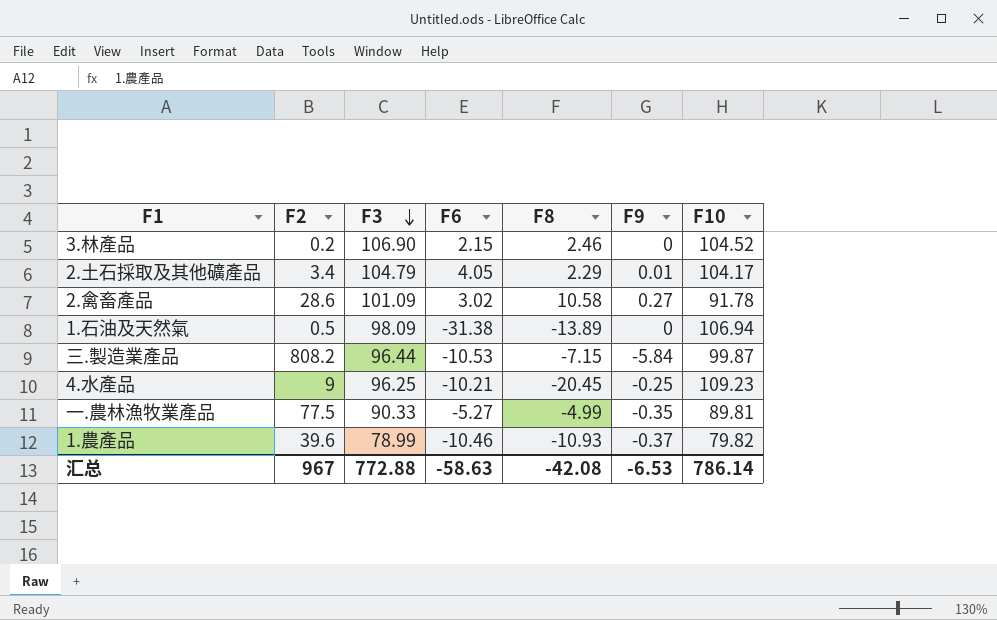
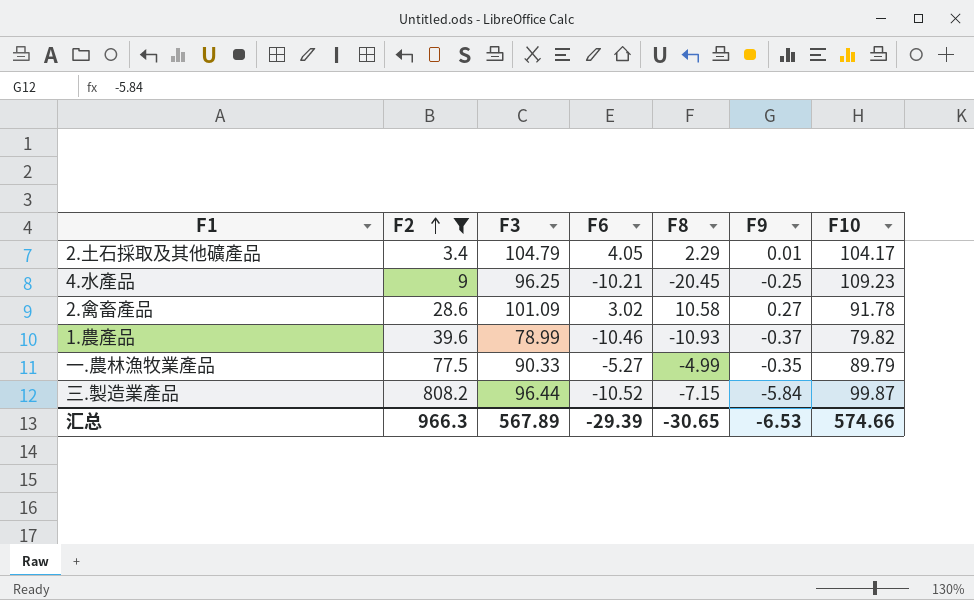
filter: none -> F2 >= 3.4
row order: F3 descending -> F2 ascending
一.農林漁牧業產品 | F10: 89.81 -> 89.79
三.製造業產品 | F6: -10.53 -> -10.52
汇总 | F2: 967 -> 966.3
汇总 | F3: 772.88 -> 567.89
汇总 | F6: -58.63 -> -29.39
汇总 | F8: -42.08 -> -30.65
汇总 | F10: 786.14 -> 574.66

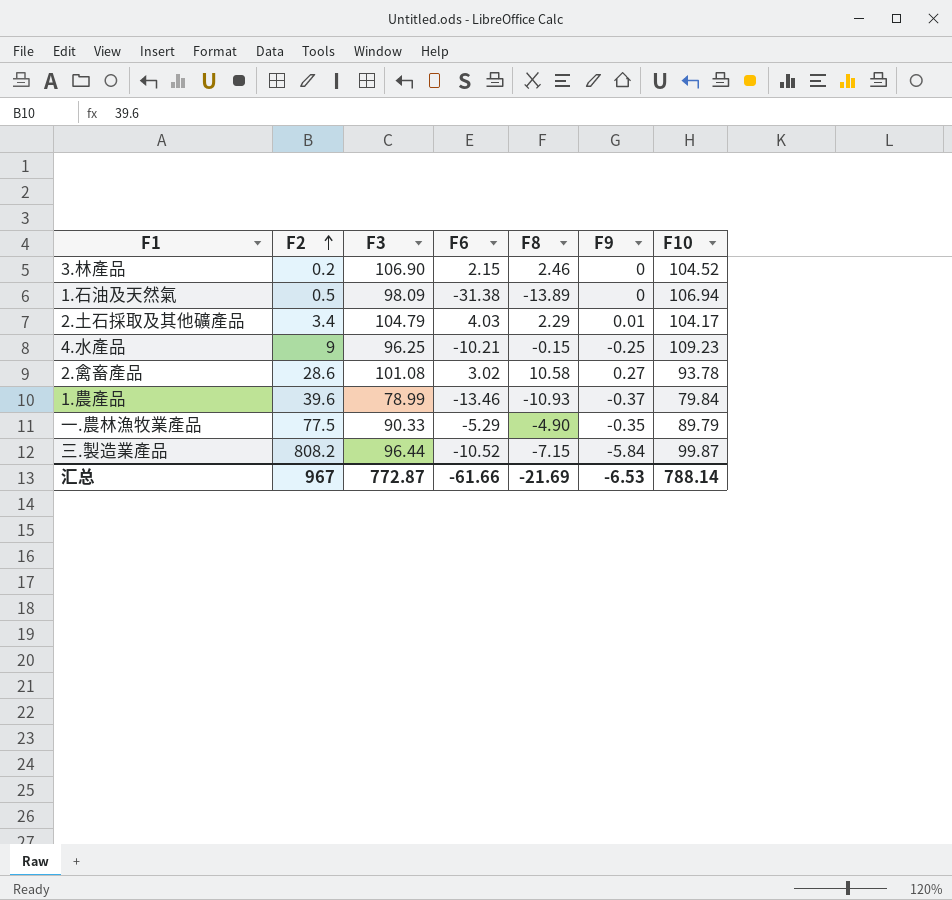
filter: F2 >= 3.4 -> none
2.土石採取及其他礦產品 | F6: 4.05 -> 4.03
4.水產品 | F8: -20.45 -> -0.15
2.禽畜產品 | F3: 101.09 -> 101.08
2.禽畜產品 | F10: 91.78 -> 93.78
1.農產品 | F6: -10.46 -> -13.46
1.農產品 | F10: 79.82 -> 79.84
一.農林漁牧業產品 | F6: -5.27 -> -5.29
一.農林漁牧業產品 | F8: -4.99 -> -4.90
汇总 | F2: 966.3 -> 967
汇总 | F3: 567.89 -> 772.87
汇总 | F6: -29.39 -> -61.66
汇总 | F8: -30.65 -> -21.69
汇总 | F10: 574.66 -> 788.14

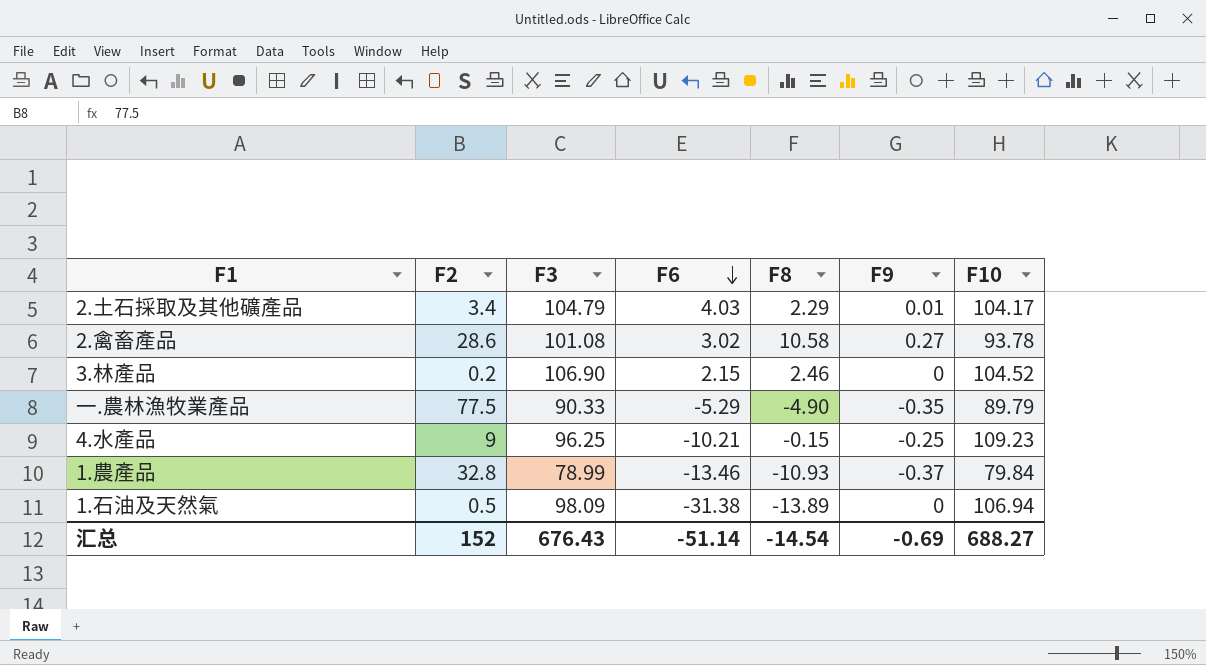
row order: F2 ascending -> F6 descending
row 三.製造業產品: 808.2 | 96.44 | -10.52 | -7.15 | -5.84 | 99.87 -> none
1.農產品 | F2: 39.6 -> 32.8
汇总 | F2: 967 -> 152
汇总 | F3: 772.87 -> 676.43
汇总 | F6: -61.66 -> -51.14
汇总 | F8: -21.69 -> -14.54
汇总 | F9: -6.53 -> -0.69
汇总 | F10: 788.14 -> 688.27

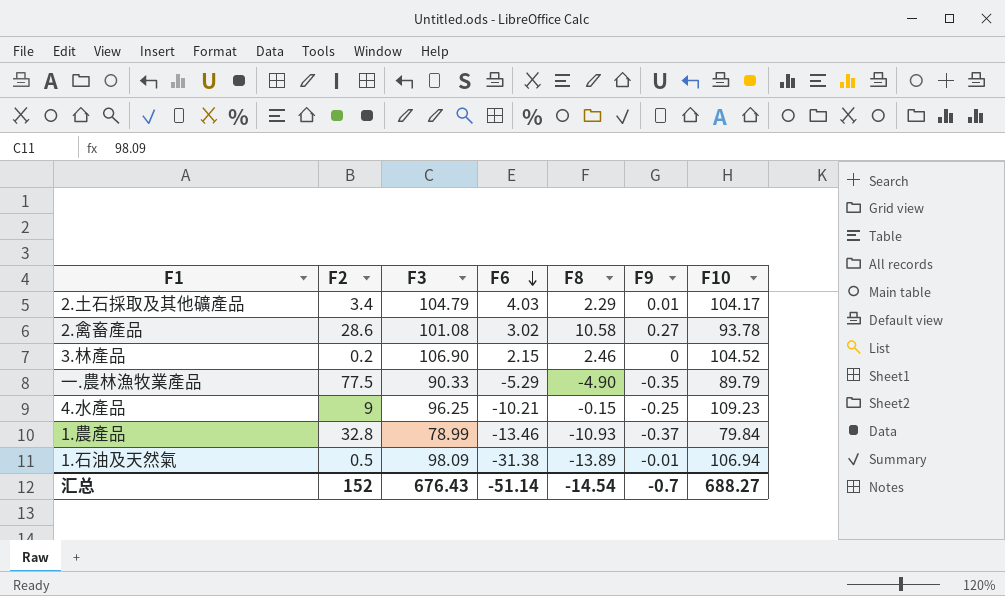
1.石油及天然氣 | F9: 0 -> -0.01
汇总 | F9: -0.69 -> -0.7

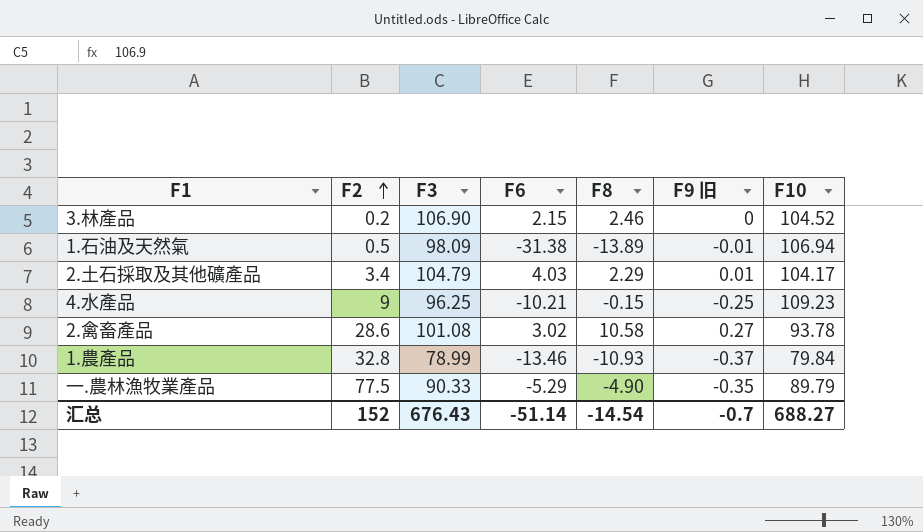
row order: F6 descending -> F2 ascending
column name: F9 -> F9 旧

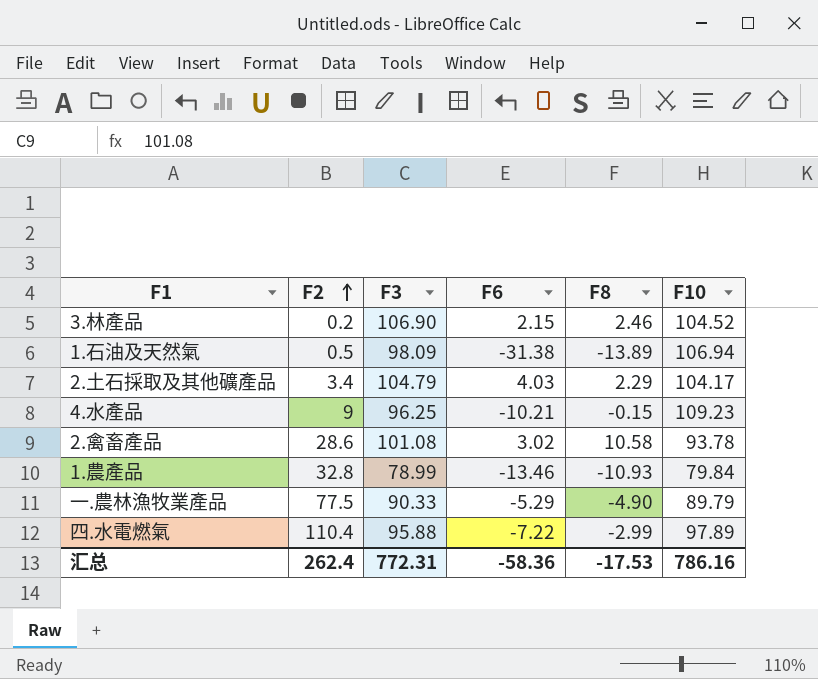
column F9 旧 | position: 6 -> none
row 四.水電燃氣: none -> 110.4 | 95.88 | -7.22 | -2.99 | 97.89
汇总 | F2: 152 -> 262.4
汇总 | F3: 676.43 -> 772.31
汇总 | F6: -51.14 -> -58.36
汇总 | F8: -14.54 -> -17.53
汇总 | F10: 688.27 -> 786.16

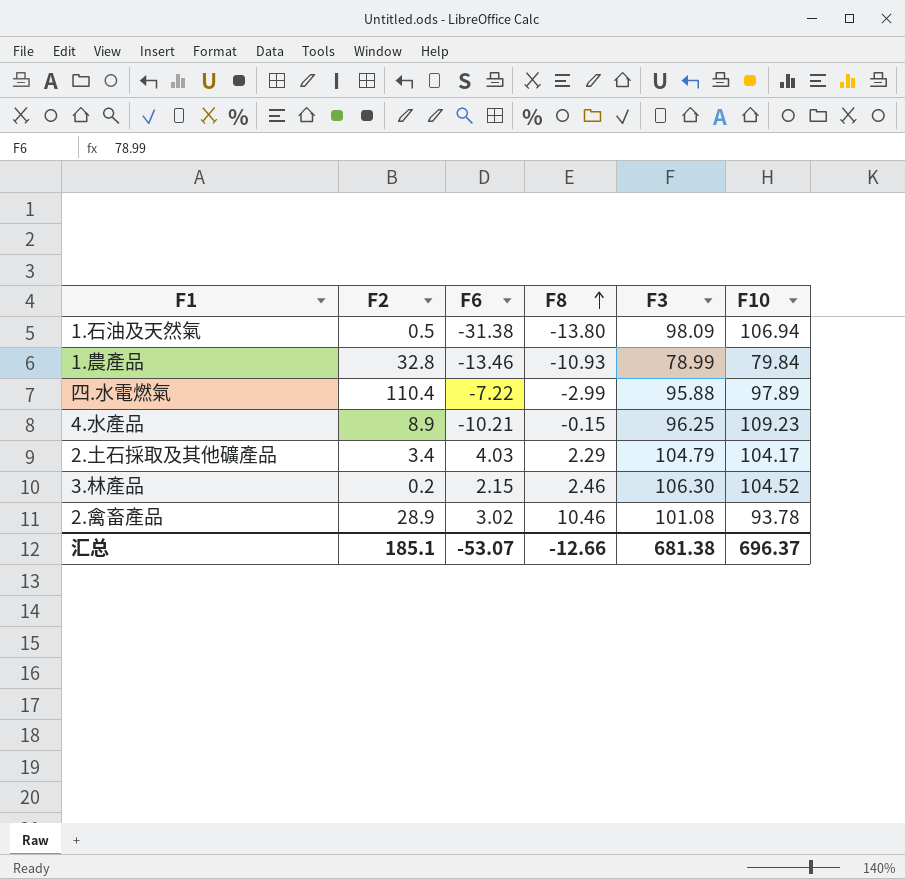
row order: F2 ascending -> F8 ascending
column F3 | position: 3 -> 5
row 一.農林漁牧業產品: 77.5 | 90.33 | -5.29 | -4.90 | 89.79 -> none
1.石油及天然氣 | F8: -13.89 -> -13.80
4.水產品 | F2: 9 -> 8.9
3.林產品 | F3: 106.90 -> 106.30
2.禽畜產品 | F2: 28.6 -> 28.9
2.禽畜產品 | F8: 10.58 -> 10.46
汇总 | F2: 262.4 -> 185.1
汇总 | F6: -58.36 -> -53.07
汇总 | F8: -17.53 -> -12.66
汇总 | F3: 772.31 -> 681.38
汇总 | F10: 786.16 -> 696.37

